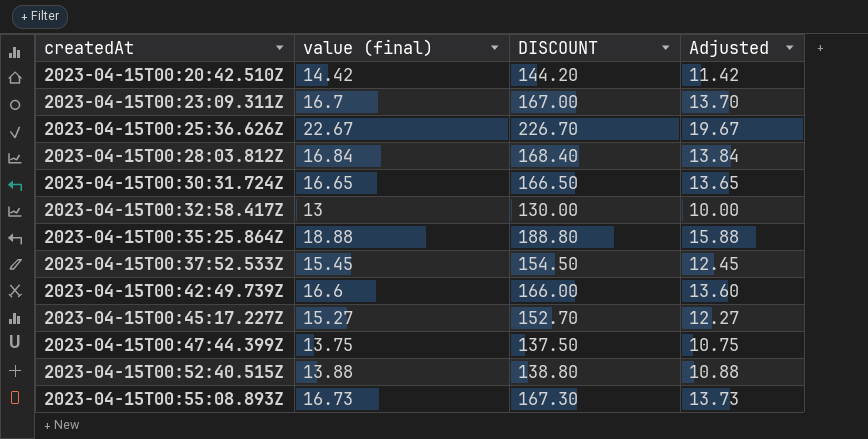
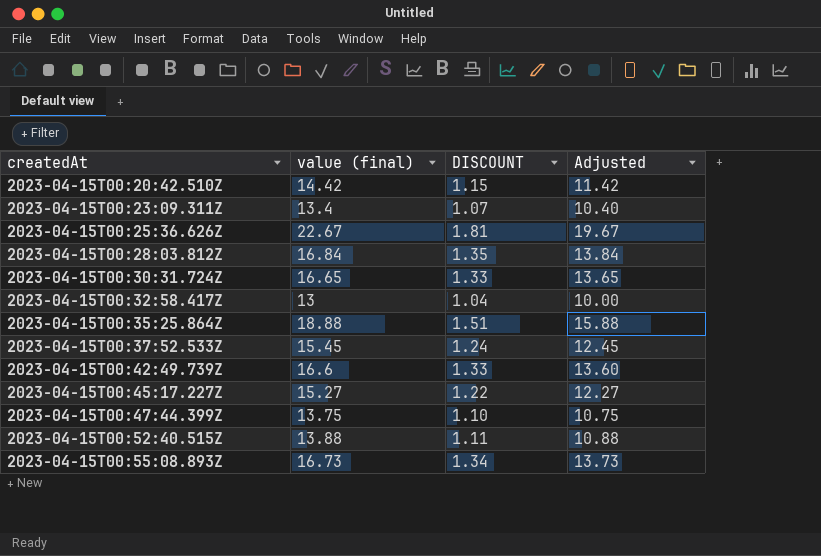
column DISCOUNT | formula: [value (final)] * 10 -> [value (final)] * 0.08
2023-04-15T00:23:09.311Z | value (final): 16.7 -> 13.4
2023-04-15T00:23:09.311Z | Adjusted: 13.70 -> 10.40

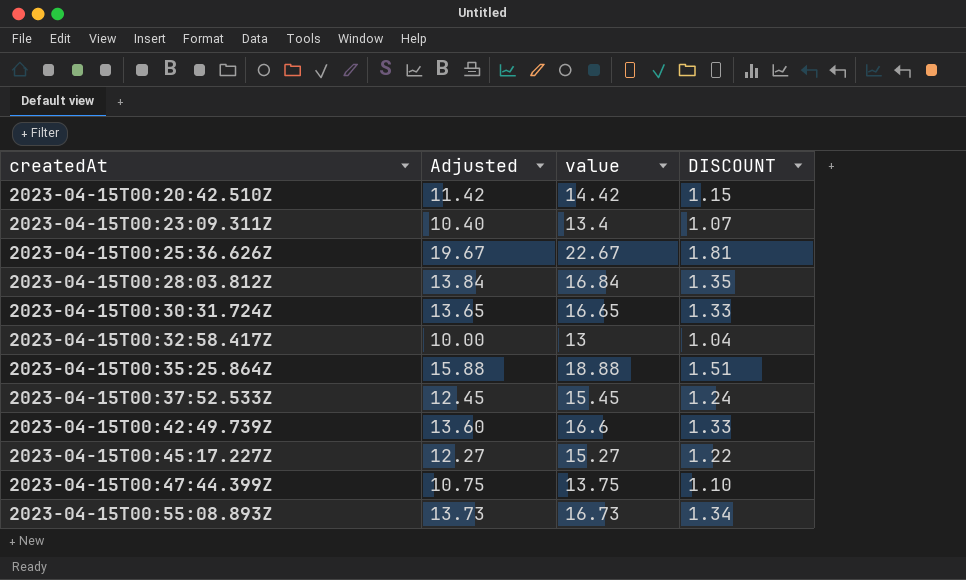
column Adjusted | position: 4 -> 2
column name: value (final) -> value
row 2023-04-15T00:52:40.515Z: 13.88 | 1.11 | 10.88 -> none

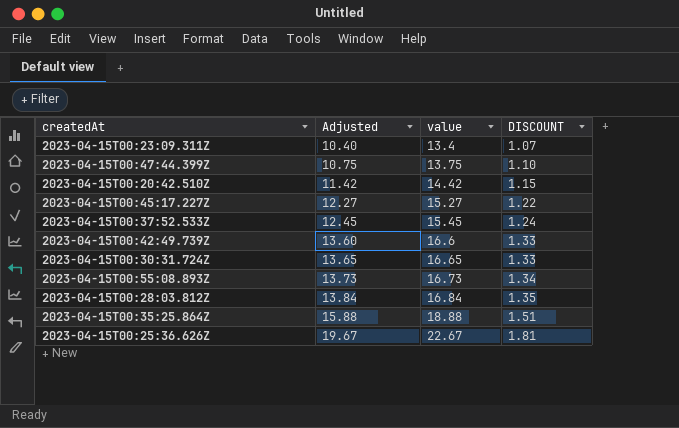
row order: createdAt ascending -> Adjusted ascending
row 2023-04-15T00:32:58.417Z: 10.00 | 13 | 1.04 -> none

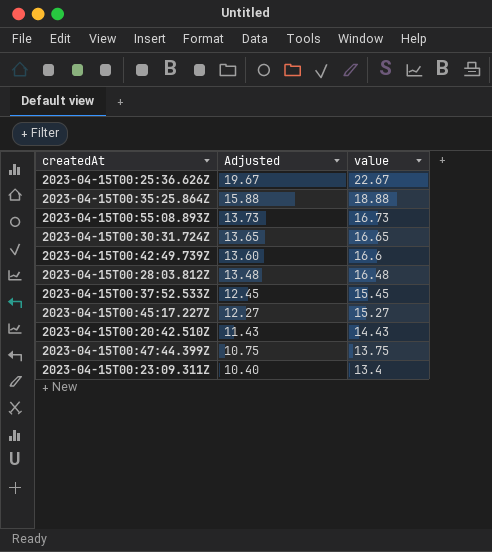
row order: Adjusted ascending -> Adjusted descending
column DISCOUNT | formula: [value] * 0.08 -> none
2023-04-15T00:28:03.812Z | Adjusted: 13.84 -> 13.48
2023-04-15T00:28:03.812Z | value: 16.84 -> 16.48
2023-04-15T00:20:42.510Z | Adjusted: 11.42 -> 11.43
2023-04-15T00:20:42.510Z | value: 14.42 -> 14.43

